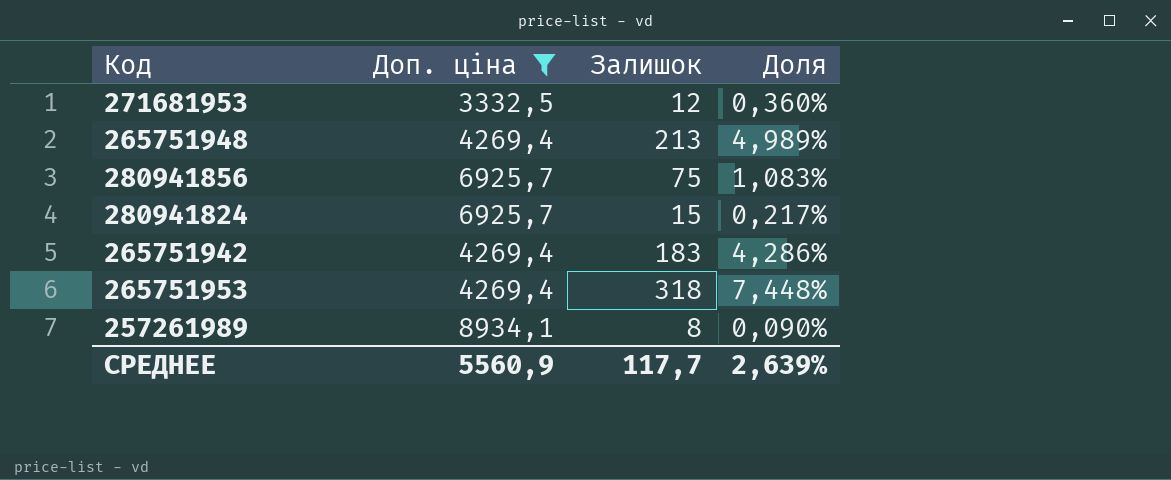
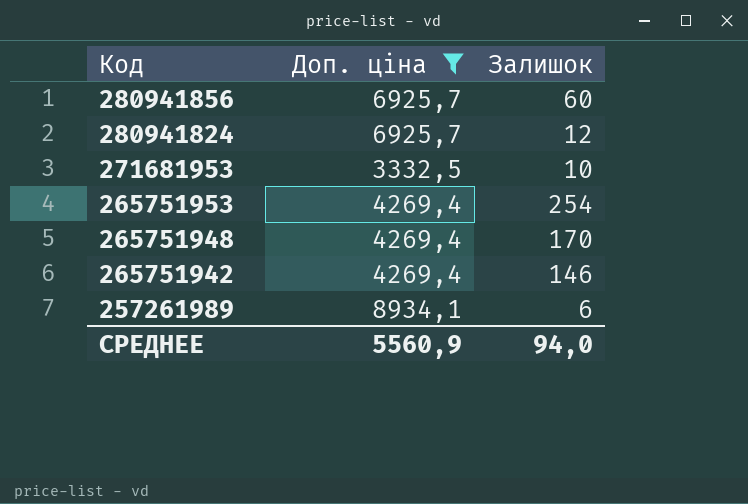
row order: none -> Код descending
column Доля | formula: [Залишок] / [Доп. ціна] -> none
280941856 | Залишок: 75 -> 60
280941824 | Залишок: 15 -> 12
271681953 | Залишок: 12 -> 10
265751953 | Залишок: 318 -> 254
265751948 | Залишок: 213 -> 170
265751942 | Залишок: 183 -> 146
257261989 | Залишок: 8 -> 6
СРЕДНЕЕ | Залишок: 117,7 -> 94,0

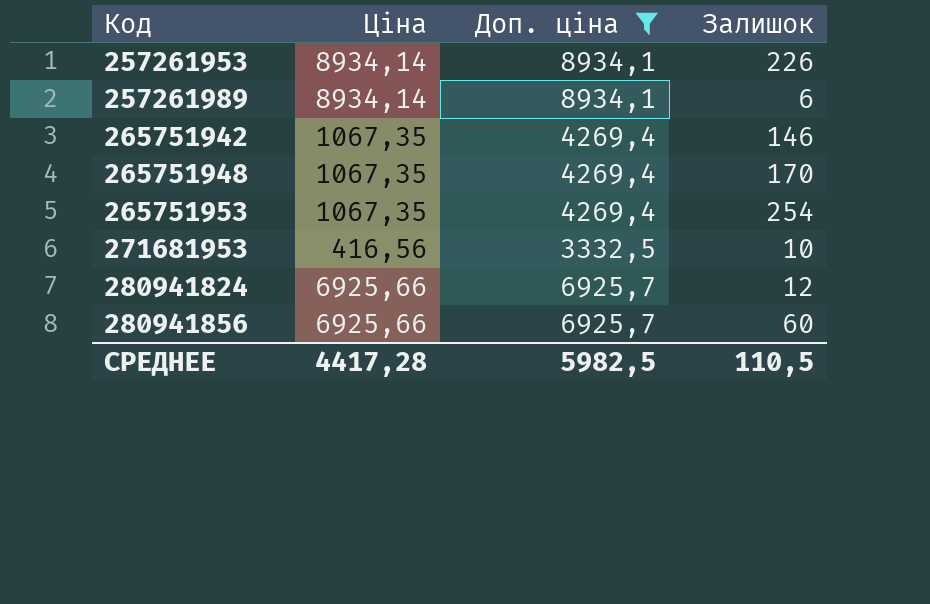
row order: Код descending -> Код ascending
column Ціна | position: none -> 2
row 257261953: none -> 8934,14 | 8934,1 | 226
СРЕДНЕЕ | Доп. ціна: 5560,9 -> 5982,5
СРЕДНЕЕ | Залишок: 94,0 -> 110,5

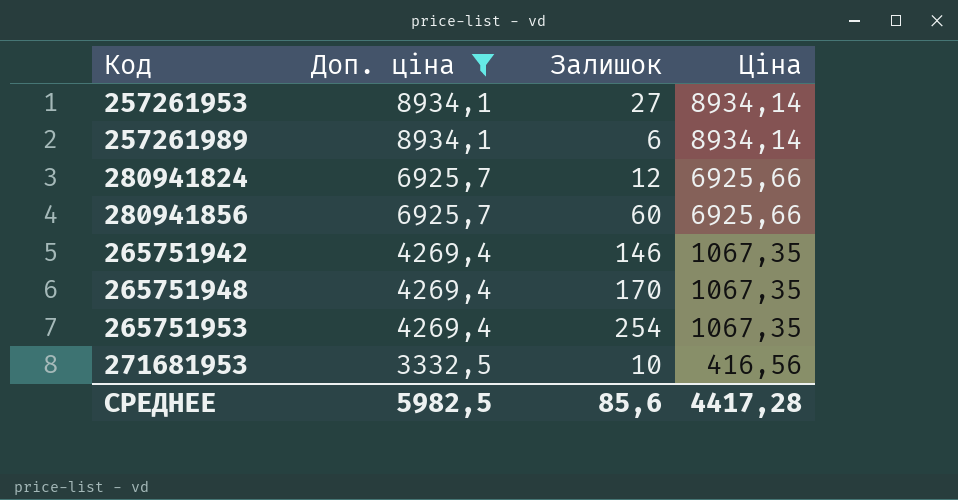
row order: Код ascending -> Доп. ціна descending
column Ціна | position: 2 -> 4
257261953 | Залишок: 226 -> 27
СРЕДНЕЕ | Залишок: 110,5 -> 85,6

